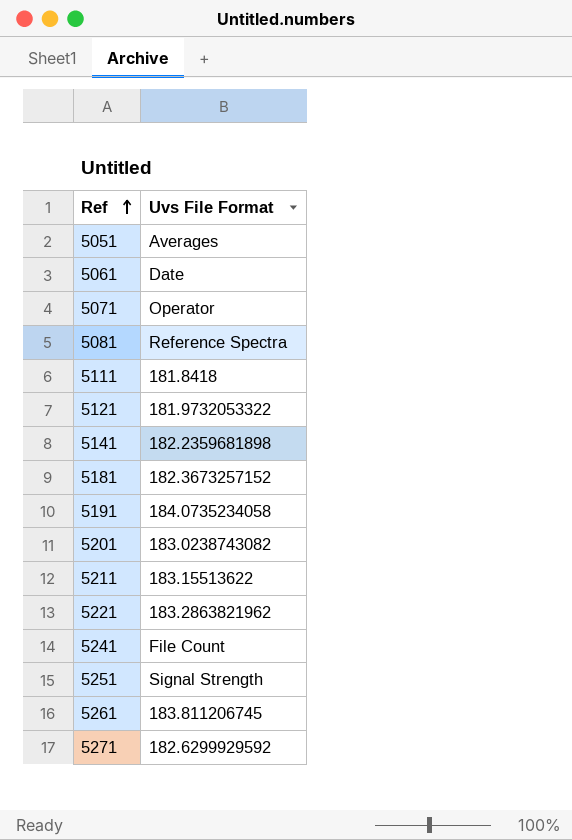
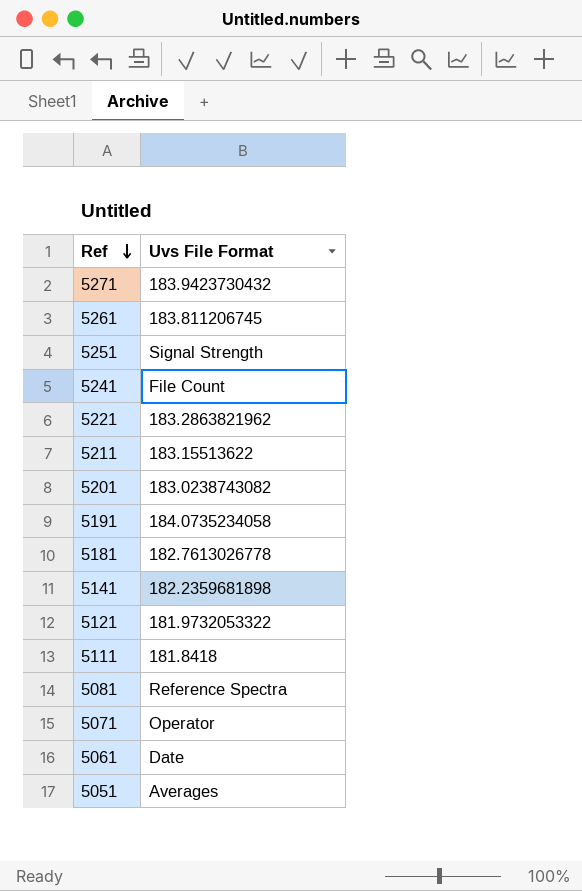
row order: Ref ascending -> Ref descending
5271 | Uvs File Format: 182.6299929592 -> 183.9423730432
5181 | Uvs File Format: 182.3673257152 -> 182.7613026778

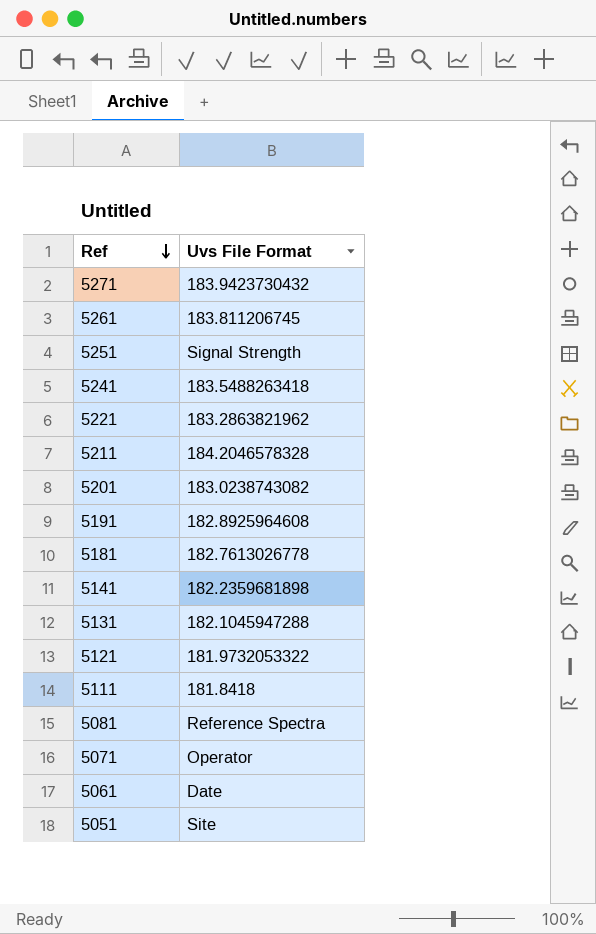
5241 | Uvs File Format: File Count -> 183.5488263418
5211 | Uvs File Format: 183.15513622 -> 184.2046578328
5191 | Uvs File Format: 184.0735234058 -> 182.8925964608
row 5131: none -> 182.1045947288
5051 | Uvs File Format: Averages -> Site

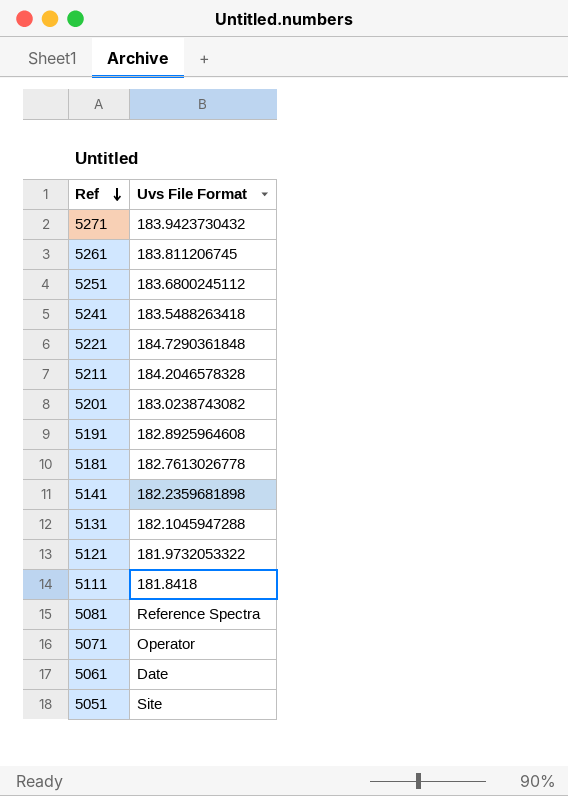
5251 | Uvs File Format: Signal Strength -> 183.6800245112
5221 | Uvs File Format: 183.2863821962 -> 184.7290361848

